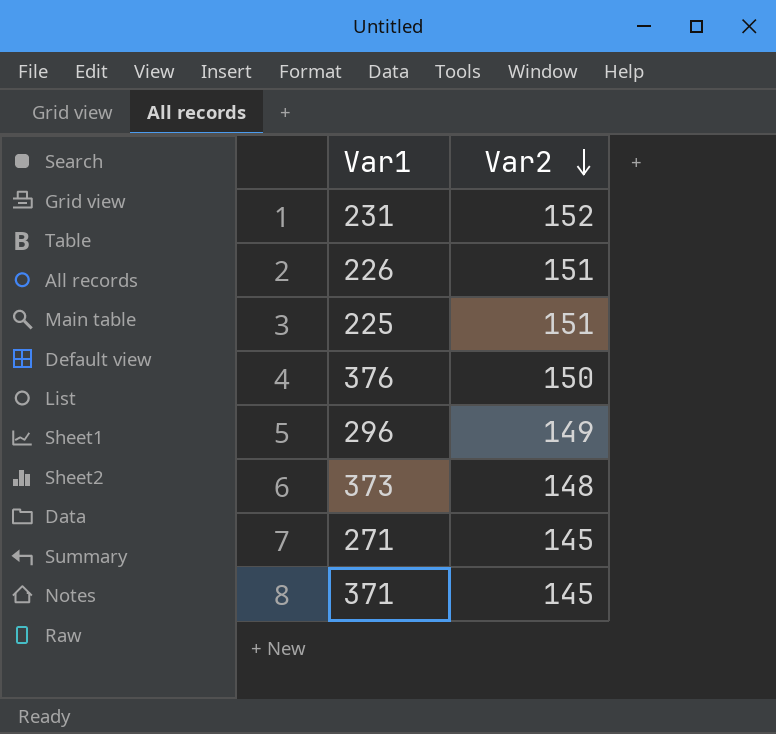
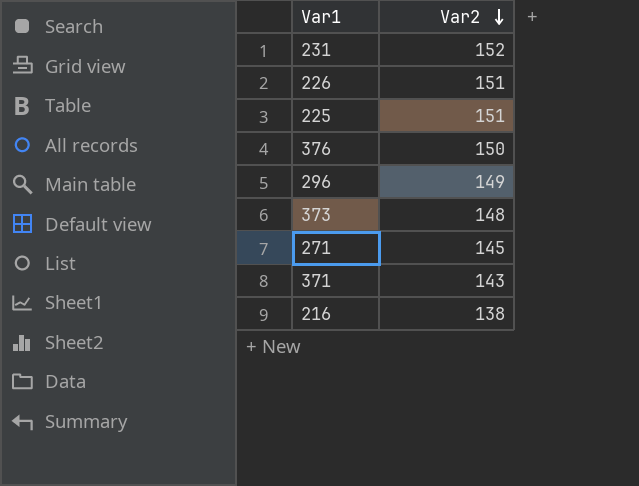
371 | Var2: 145 -> 143
row 216: none -> 138

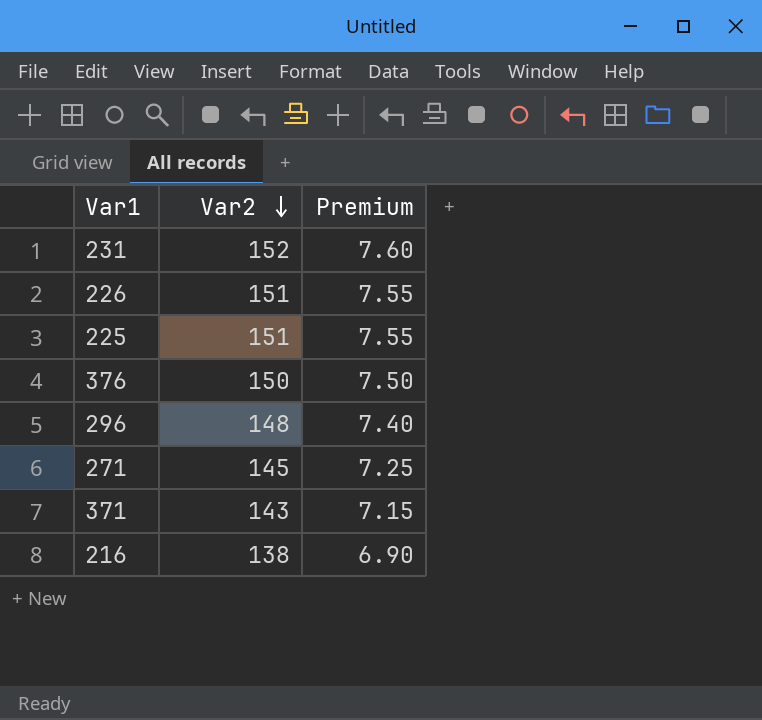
column Premium | formula: none -> [Var2] * 0.05
row 373: 148 -> none
296 | Var2: 149 -> 148

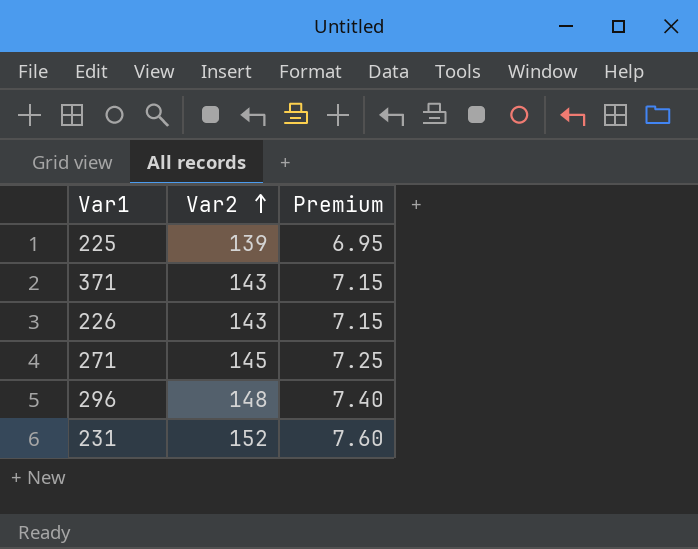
row order: Var2 descending -> Var2 ascending
row 376: 150 | 7.50 -> none
row 216: 138 | 6.90 -> none
225 | Var2: 151 -> 139
225 | Premium: 7.55 -> 6.95
226 | Var2: 151 -> 143
226 | Premium: 7.55 -> 7.15

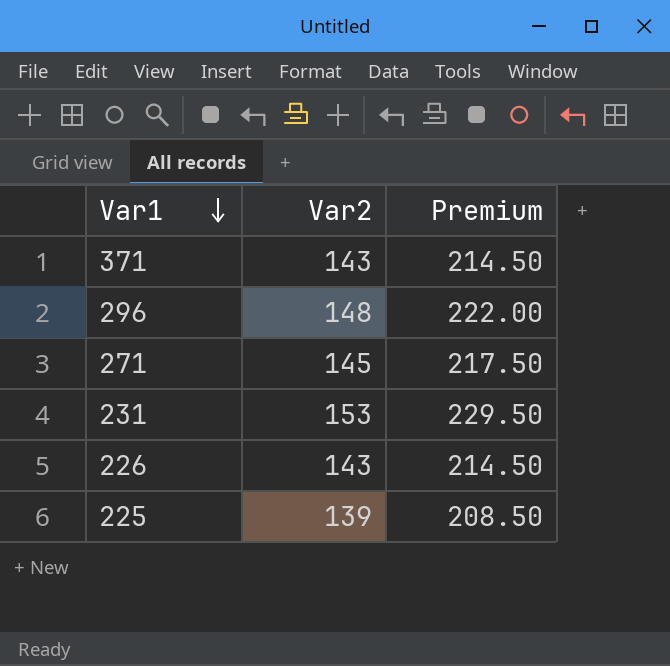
row order: Var2 ascending -> Var1 descending
column Premium | formula: [Var2] * 0.05 -> [Var2] * 1.5
231 | Var2: 152 -> 153

